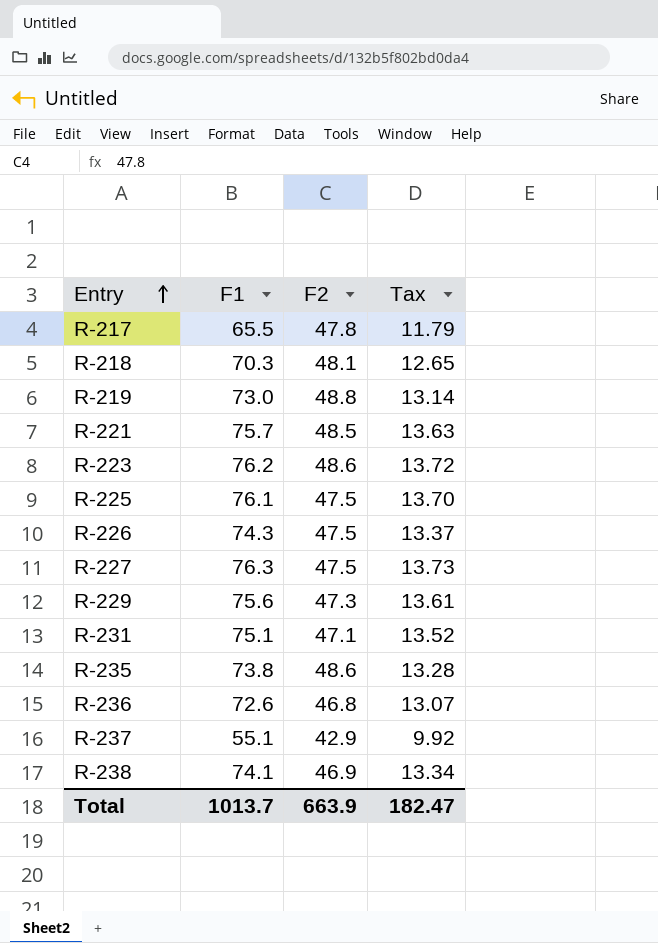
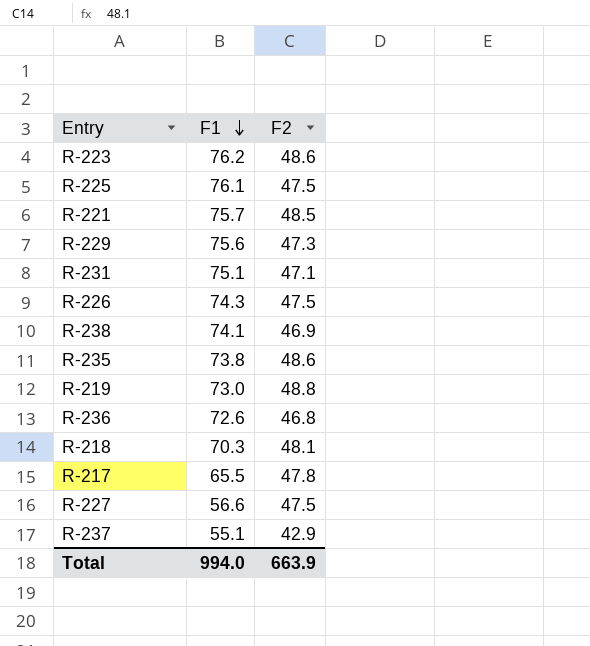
row order: Entry ascending -> F1 descending
column Tax | formula: [F1] * 0.18 -> none
R-227 | F1: 76.3 -> 56.6
Total | F1: 1013.7 -> 994.0

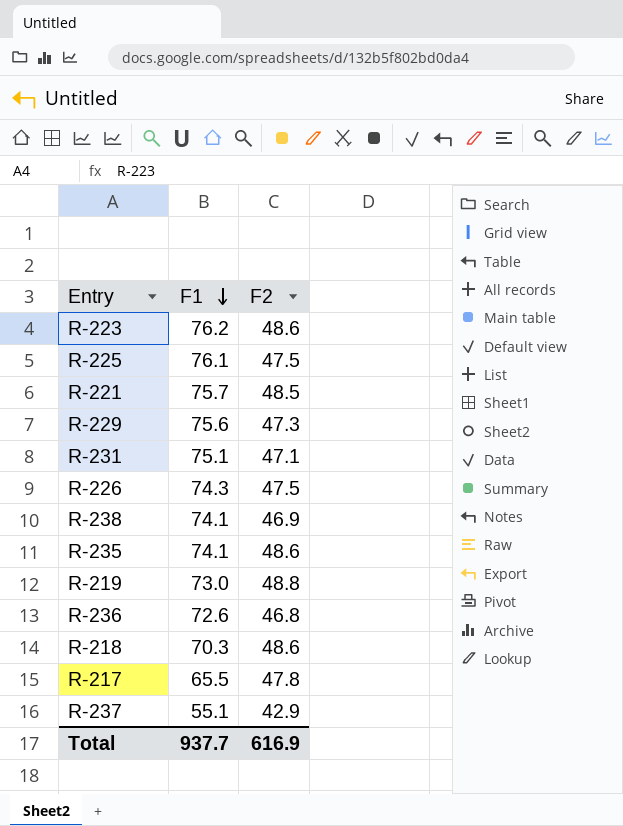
row R-227: 56.6 | 47.5 -> none
R-235 | F1: 73.8 -> 74.1
R-218 | F2: 48.1 -> 48.6
Total | F1: 994.0 -> 937.7
Total | F2: 663.9 -> 616.9

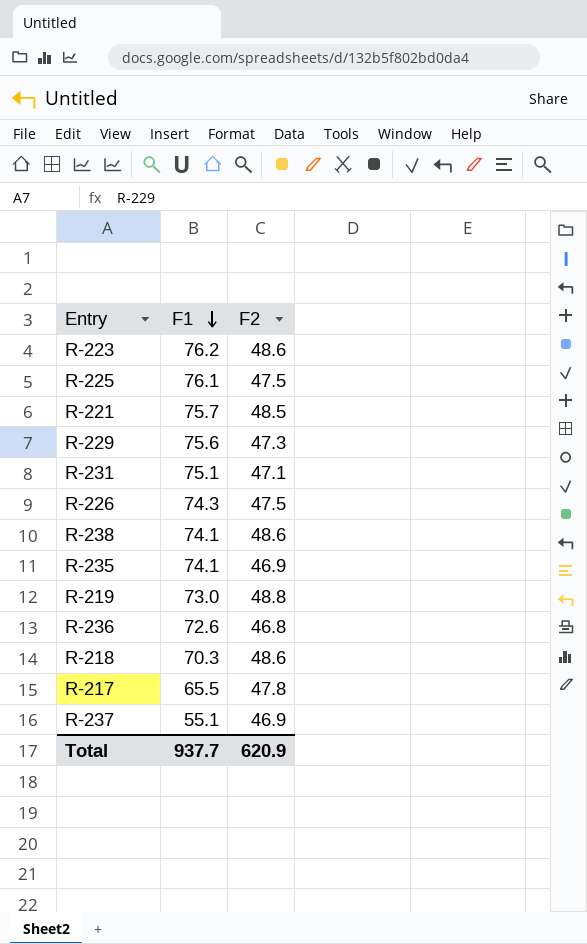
R-238 | F2: 46.9 -> 48.6
R-235 | F2: 48.6 -> 46.9
R-237 | F2: 42.9 -> 46.9
Total | F2: 616.9 -> 620.9

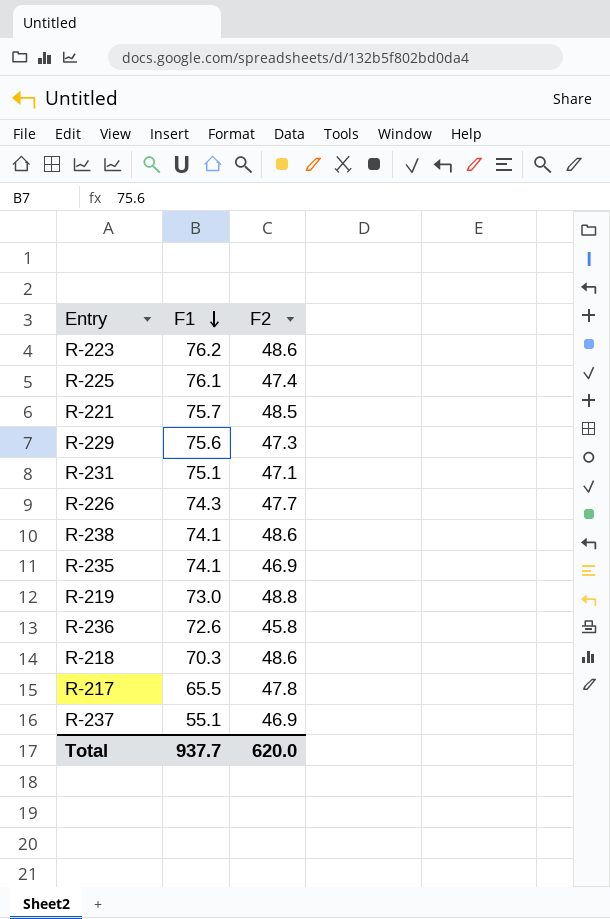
R-225 | F2: 47.5 -> 47.4
R-226 | F2: 47.5 -> 47.7
R-236 | F2: 46.8 -> 45.8
Total | F2: 620.9 -> 620.0

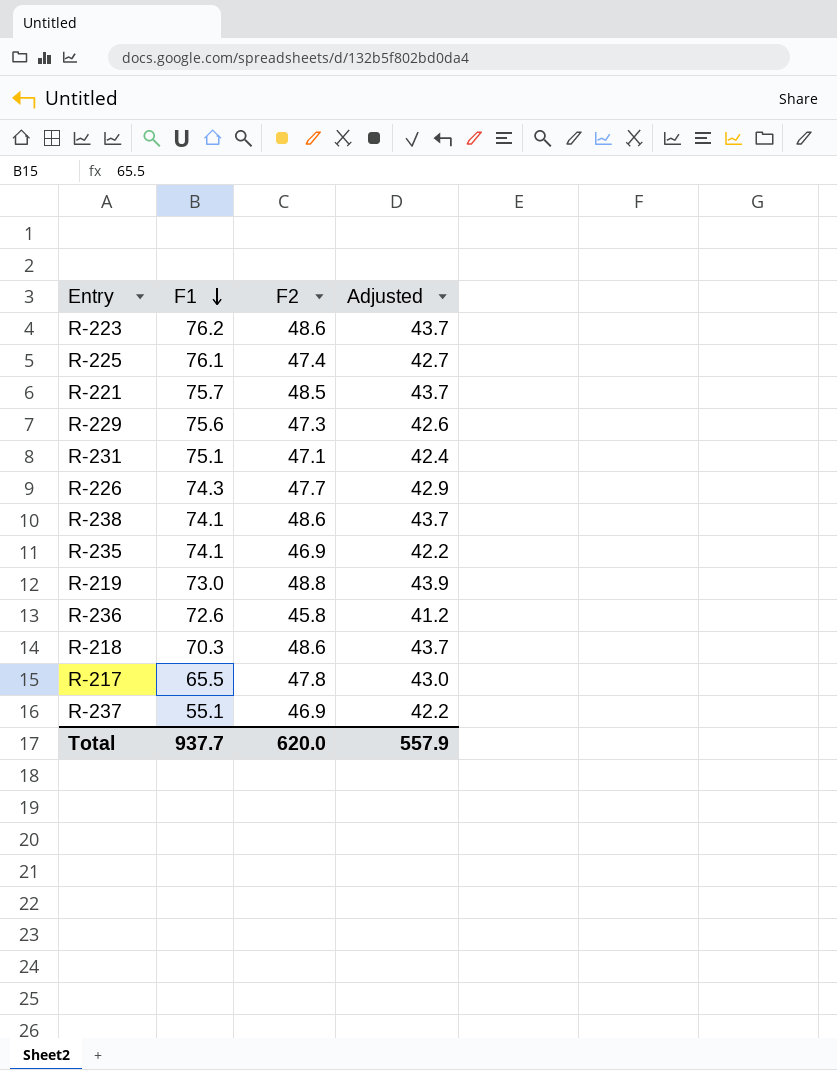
column Adjusted | formula: none -> [F2] * 0.9

